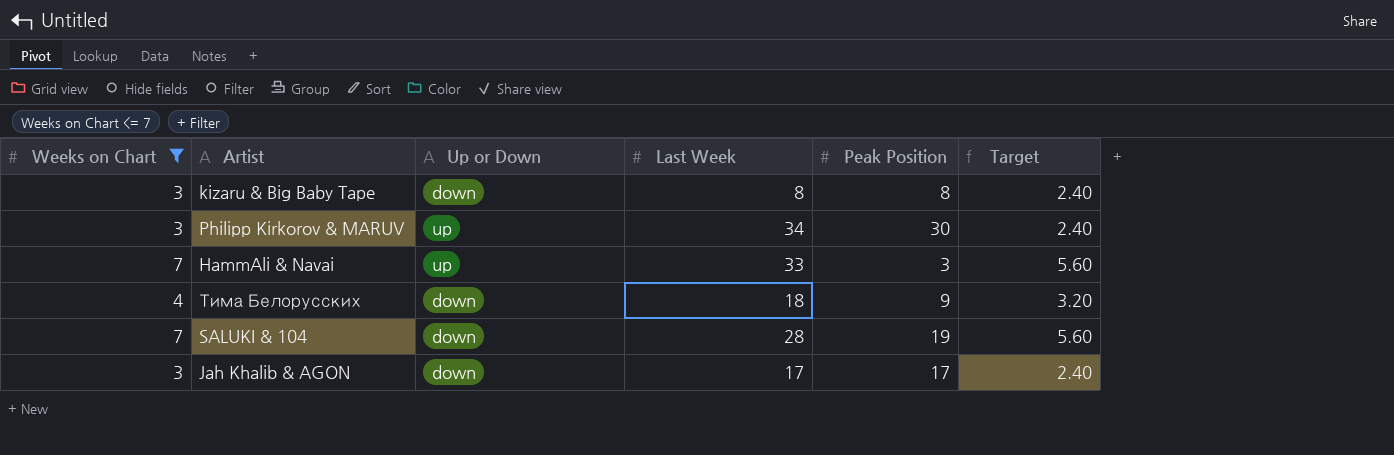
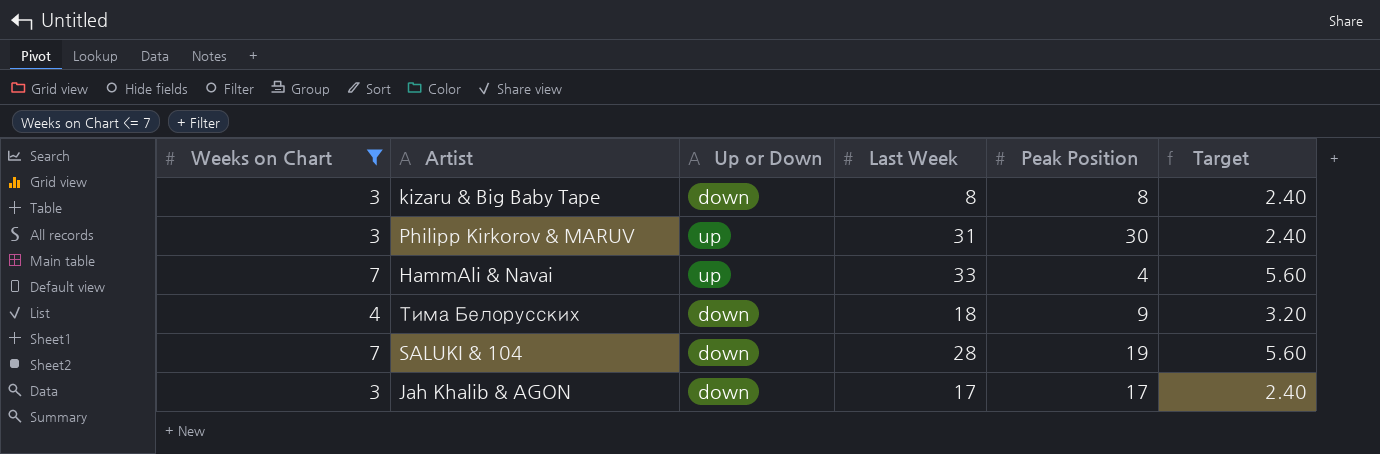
Philipp Kirkorov & MARUV | Last Week: 34 -> 31
HammAli & Navai | Peak Position: 3 -> 4

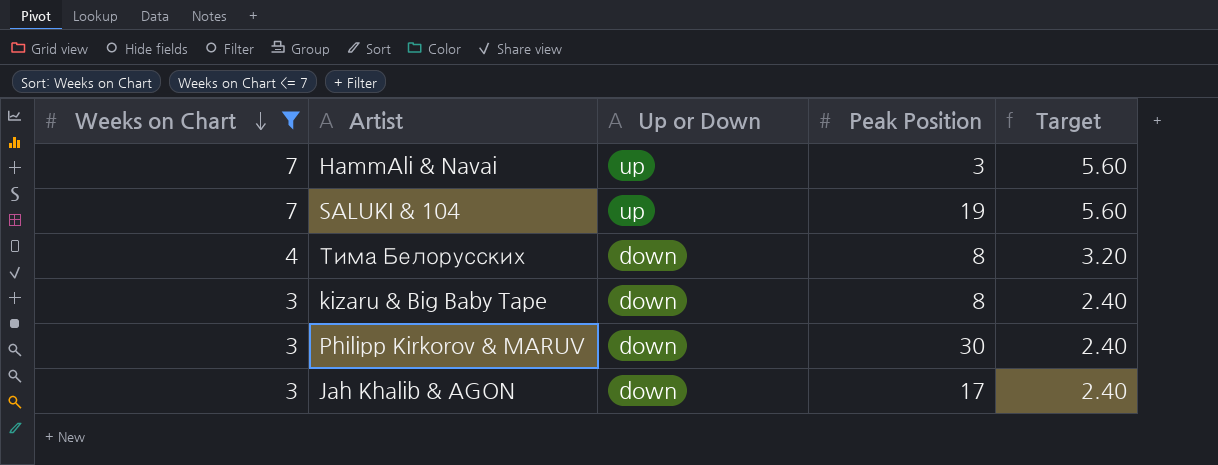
row order: none -> Weeks on Chart descending
column Last Week | position: 4 -> none
HammAli & Navai | Peak Position: 4 -> 3
SALUKI & 104 | Up or Down: down -> up
Тима Белорусских | Peak Position: 9 -> 8
Philipp Kirkorov & MARUV | Up or Down: up -> down

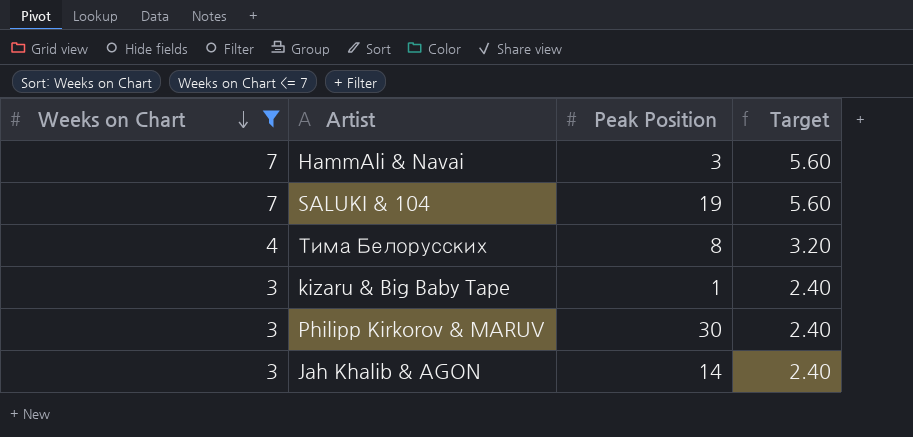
column Up or Down | position: 3 -> none
kizaru & Big Baby Tape | Peak Position: 8 -> 1
Jah Khalib & AGON | Peak Position: 17 -> 14

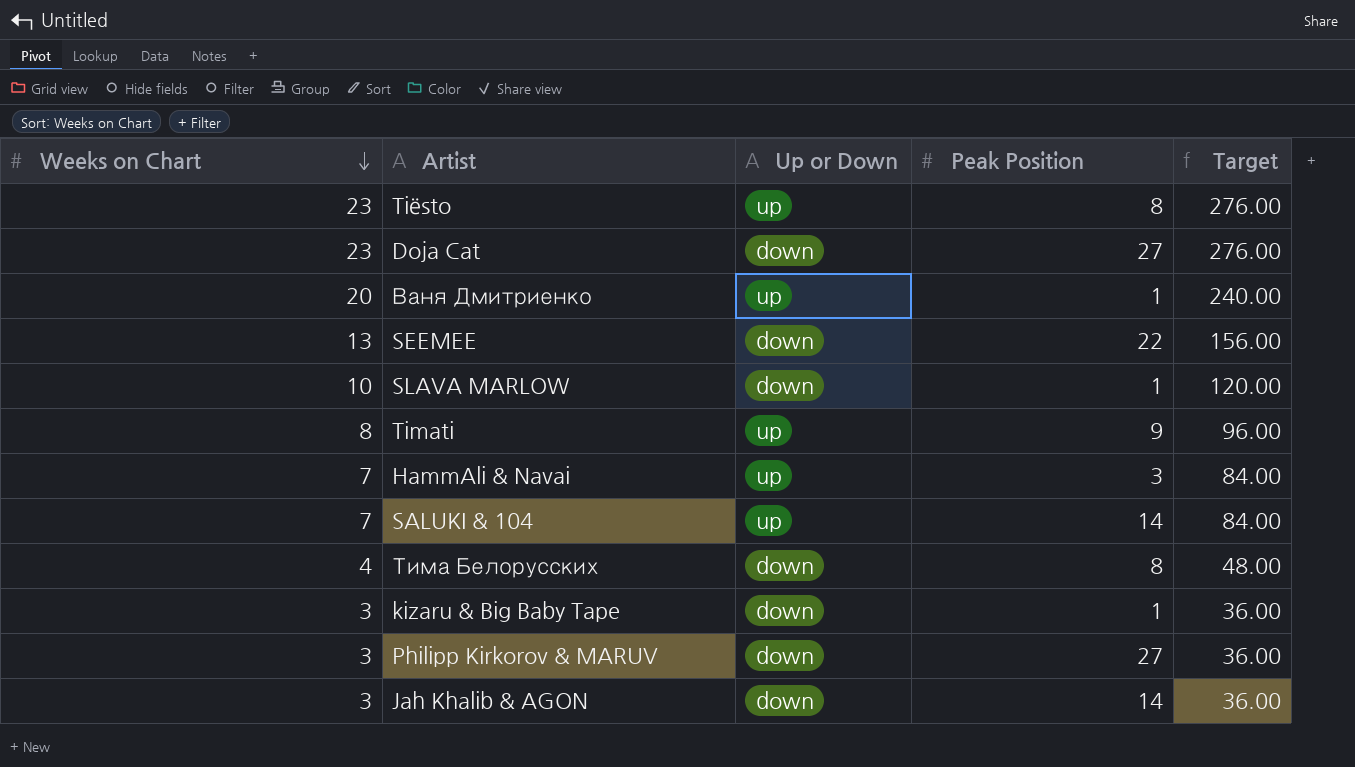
filter: Weeks on Chart <= 7 -> none
column Up or Down | position: none -> 3
column Target | formula: [Weeks on Chart] * 0.8 -> [Weeks on Chart] * 12
SALUKI & 104 | Peak Position: 19 -> 14
Philipp Kirkorov & MARUV | Peak Position: 30 -> 27

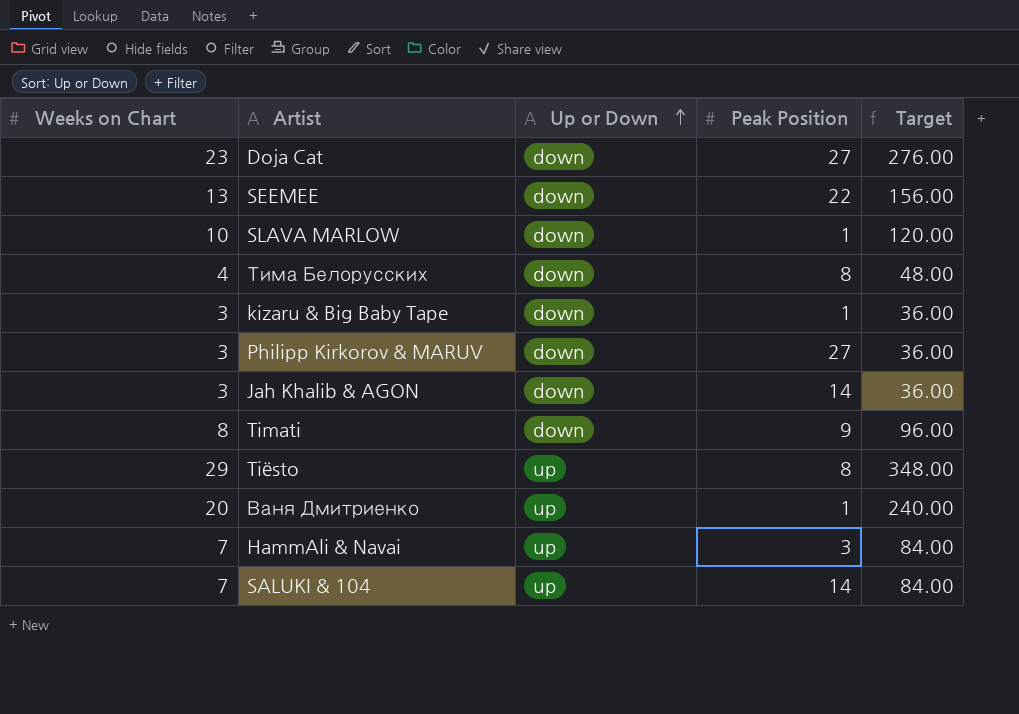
row order: Weeks on Chart descending -> Up or Down ascending
Timati | Up or Down: up -> down
Tiësto | Weeks on Chart: 23 -> 29
Tiësto | Target: 276.00 -> 348.00

